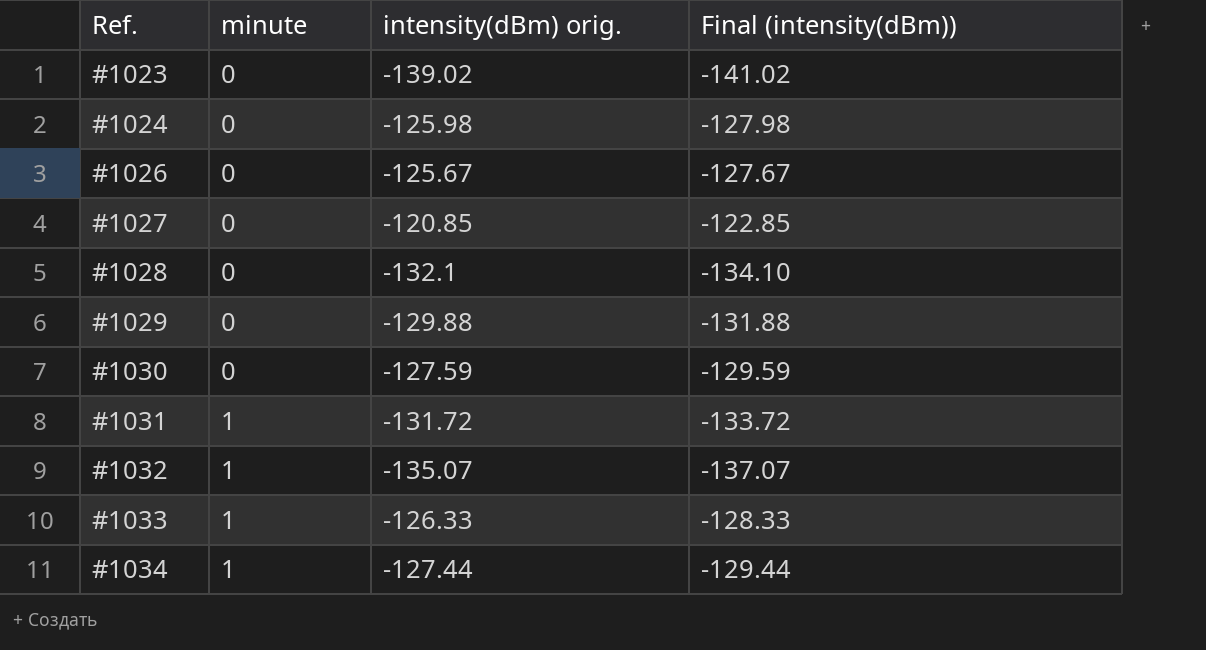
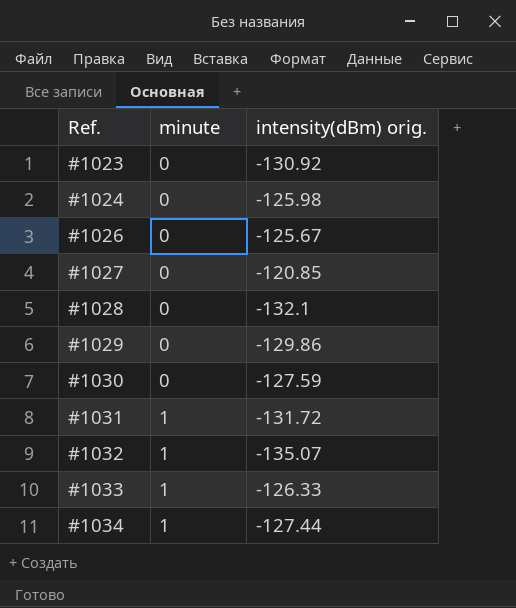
column Final (intensity(dBm)) | formula: [intensity(dBm) orig.] - 2 -> none
#1023 | intensity(dBm) orig.: -139.02 -> -130.92
#1029 | intensity(dBm) orig.: -129.88 -> -129.86

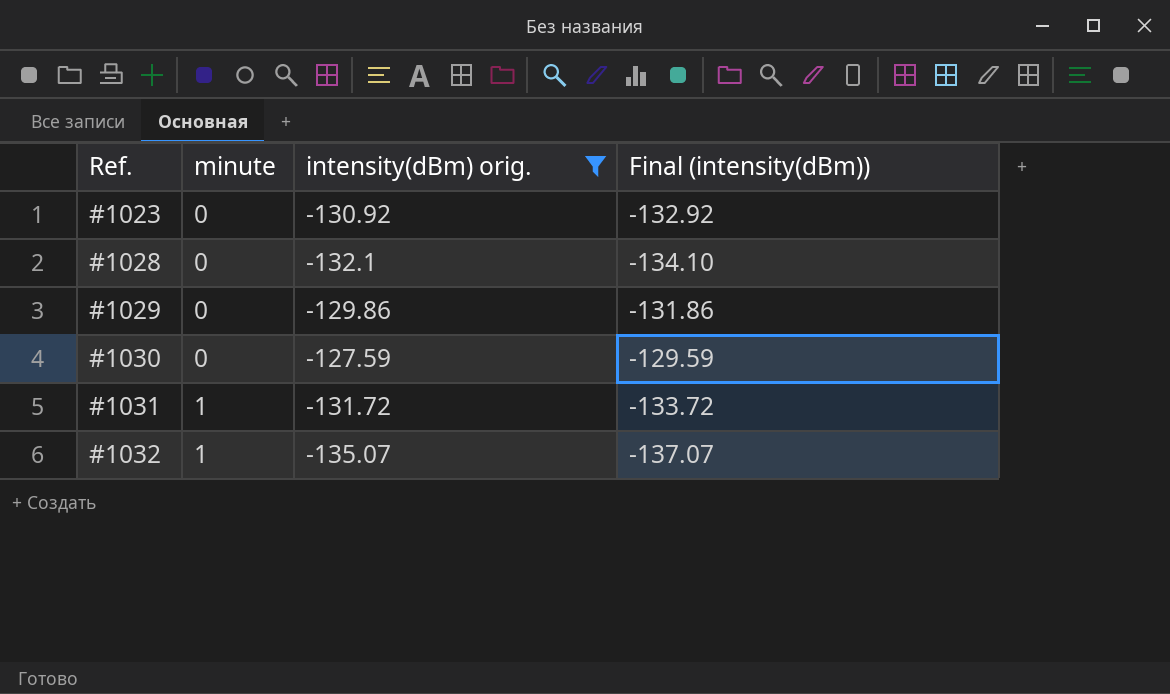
filter: none -> intensity(dBm) orig. <= -127.59
column Final (intensity(dBm)) | formula: none -> [intensity(dBm) orig.] - 2

